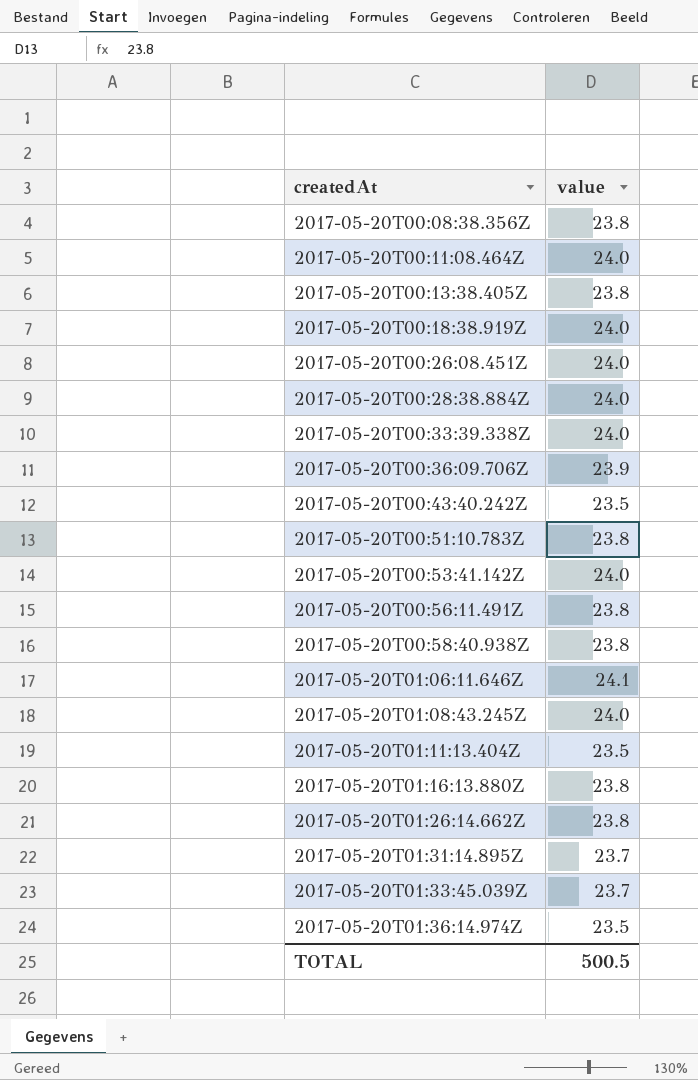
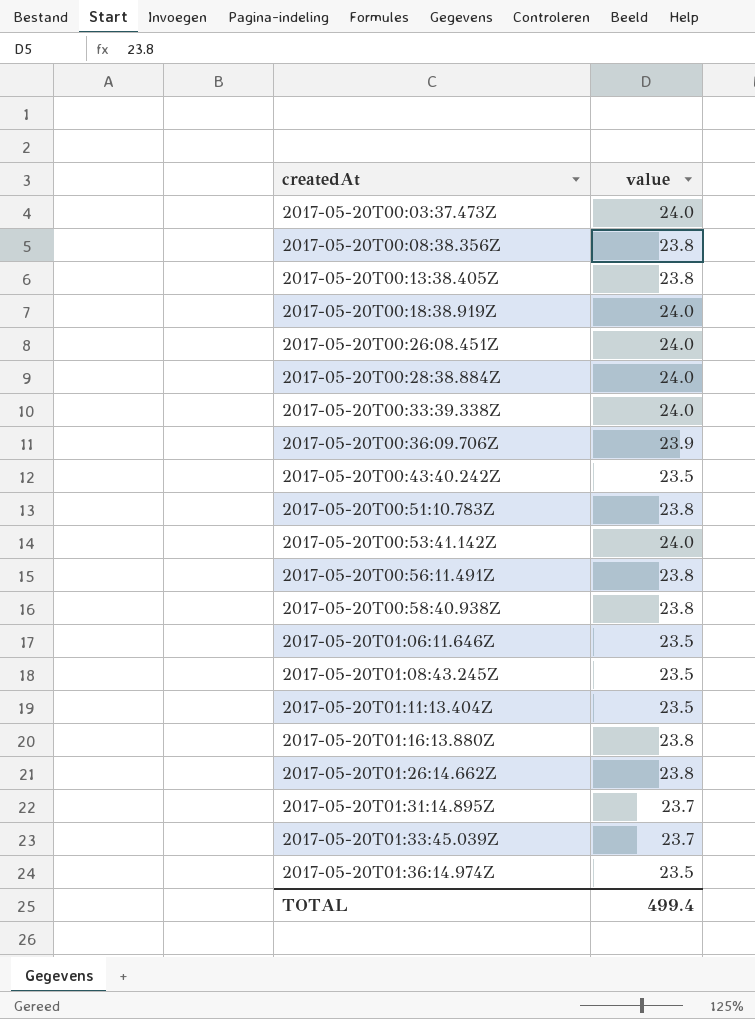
row 2017-05-20T00:11:08.464Z: 24.0 -> none
row 2017-05-20T00:03:37.473Z: none -> 24.0
2017-05-20T01:06:11.646Z | value: 24.1 -> 23.5
2017-05-20T01:08:43.245Z | value: 24.0 -> 23.5
TOTAL | value: 500.5 -> 499.4

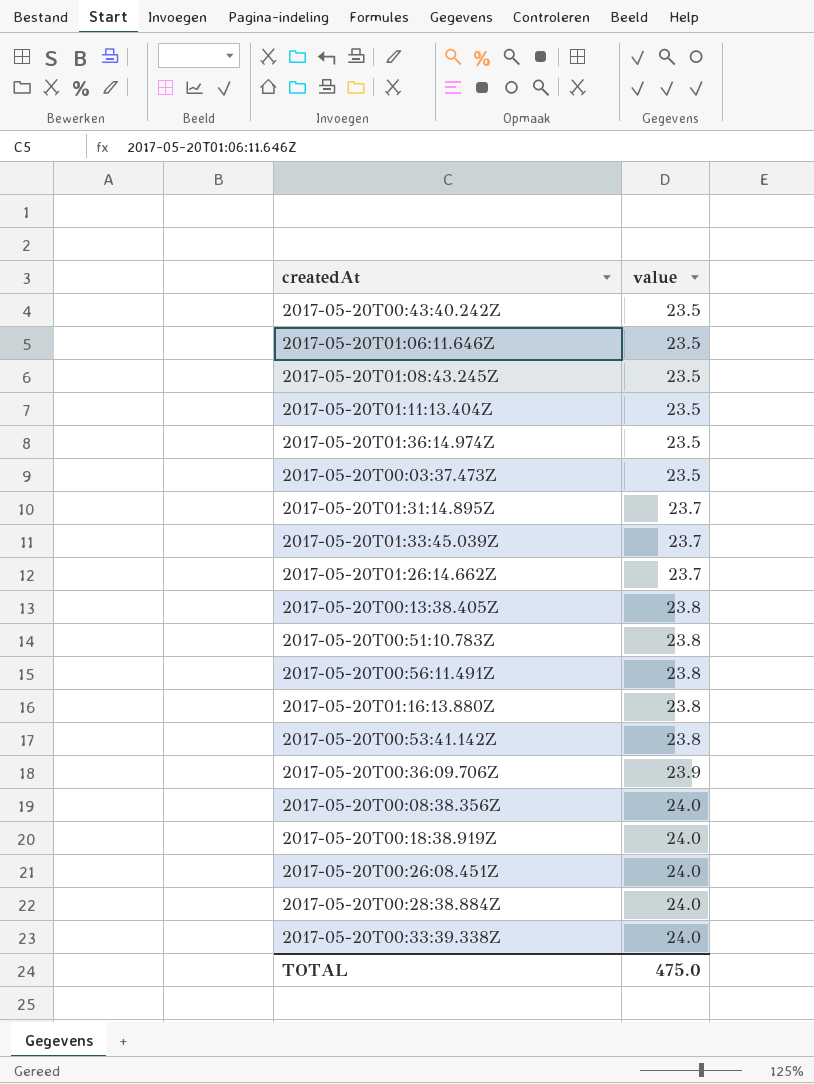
row order: createdAt ascending -> value ascending
row 2017-05-20T00:58:40.938Z: 23.8 -> none
2017-05-20T00:03:37.473Z | value: 24.0 -> 23.5
2017-05-20T01:26:14.662Z | value: 23.8 -> 23.7
2017-05-20T00:53:41.142Z | value: 24.0 -> 23.8
2017-05-20T00:08:38.356Z | value: 23.8 -> 24.0
TOTAL | value: 499.4 -> 475.0

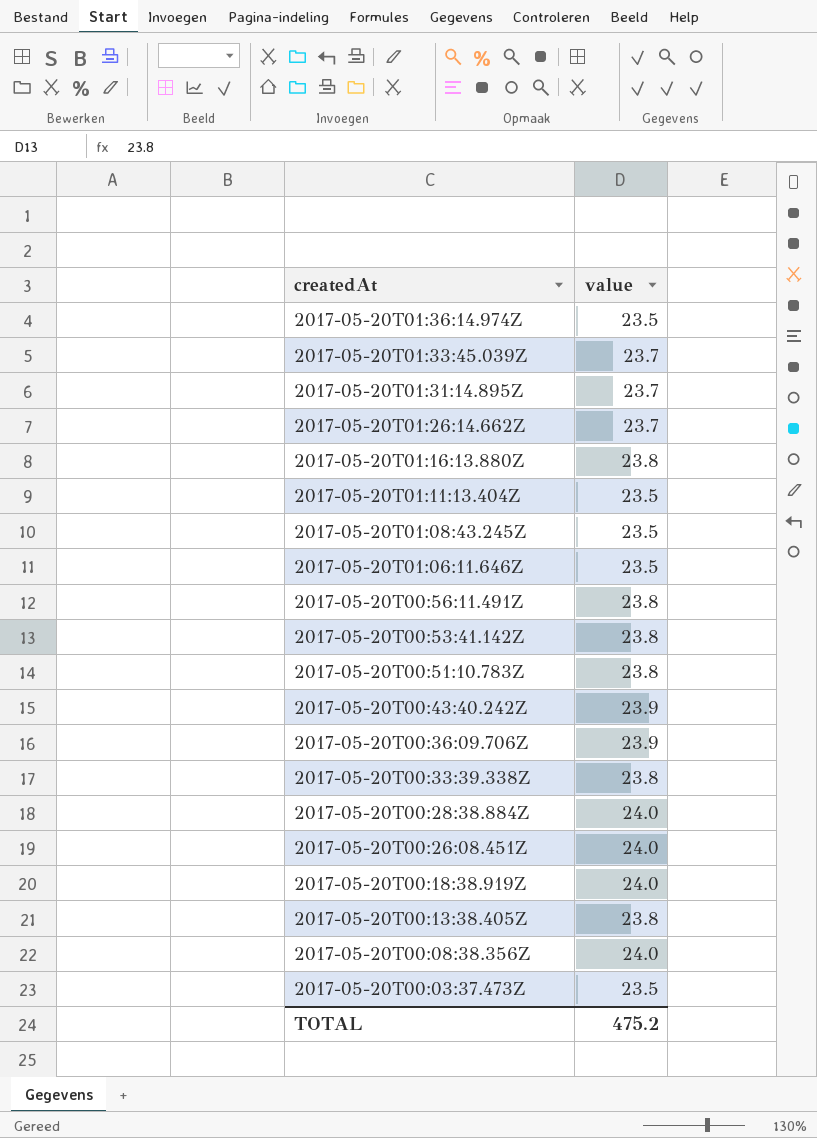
row order: value ascending -> createdAt descending
2017-05-20T00:43:40.242Z | value: 23.5 -> 23.9
2017-05-20T00:33:39.338Z | value: 24.0 -> 23.8
TOTAL | value: 475.0 -> 475.2

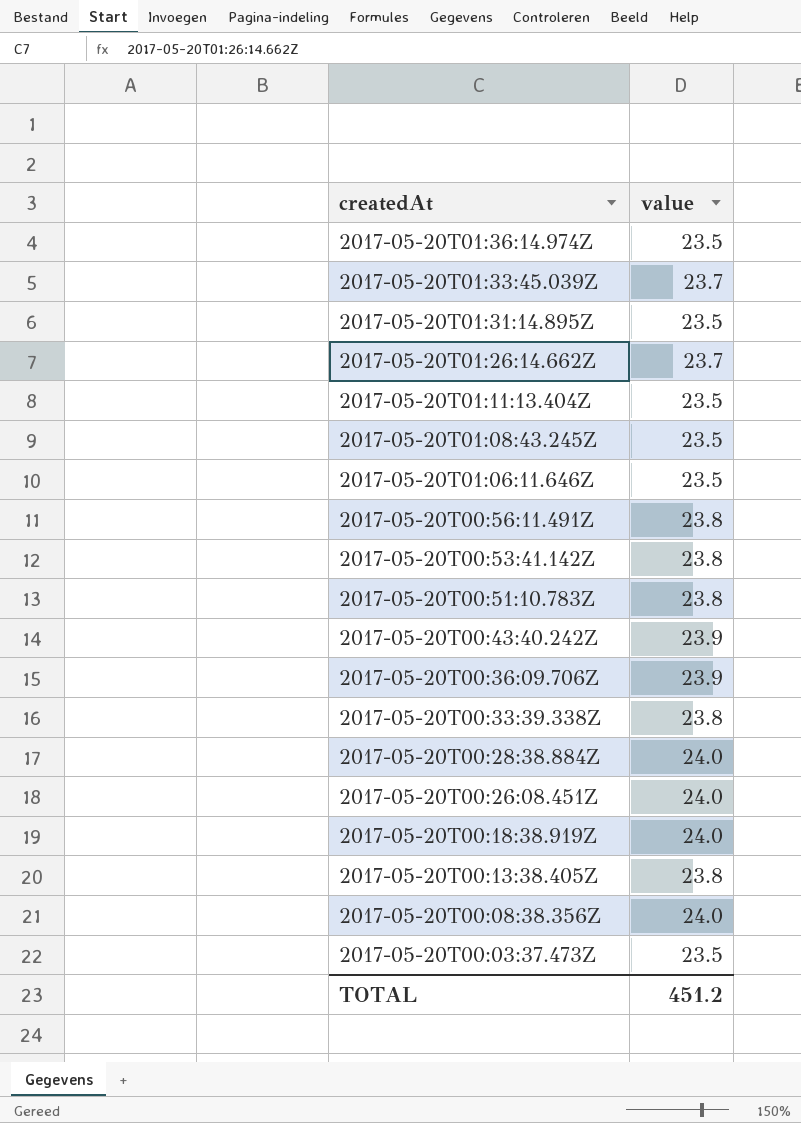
row 2017-05-20T01:16:13.880Z: 23.8 -> none
2017-05-20T01:31:14.895Z | value: 23.7 -> 23.5
TOTAL | value: 475.2 -> 451.2

